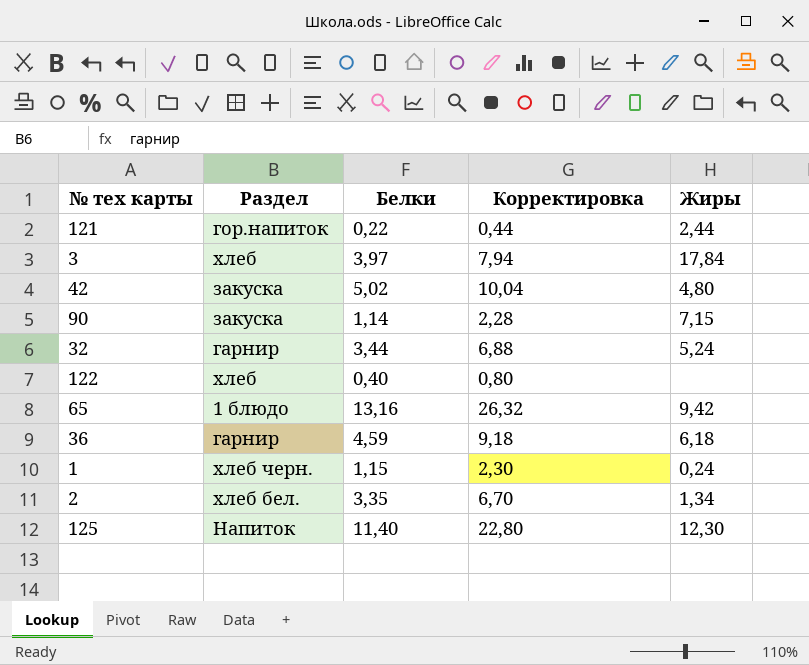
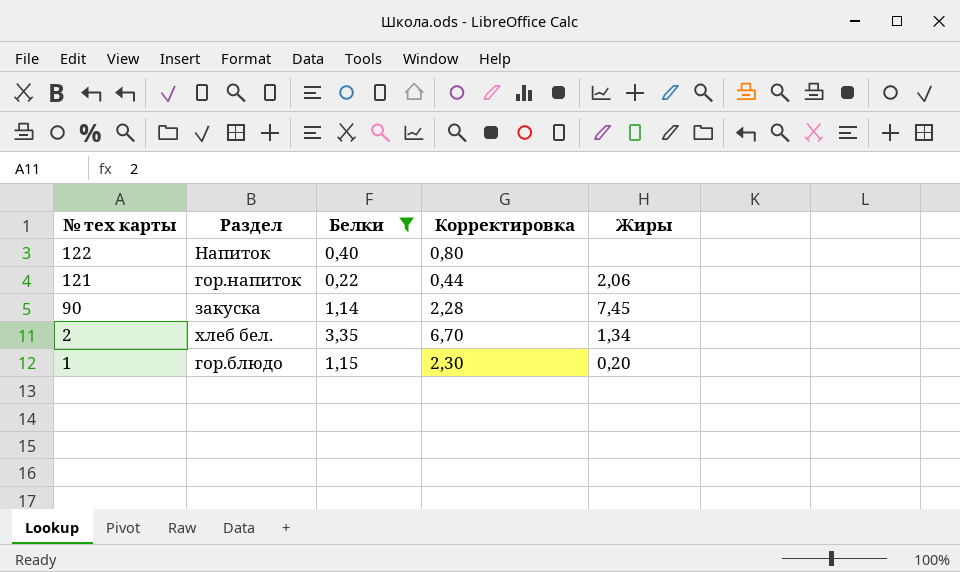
filter: none -> Белки <= 3,35
row order: none -> № тех карты descending
122 | Раздел: хлеб -> Напиток
121 | Жиры: 2,44 -> 2,06
90 | Жиры: 7,15 -> 7,45
1 | Раздел: хлеб черн. -> гор.блюдо
1 | Жиры: 0,24 -> 0,20

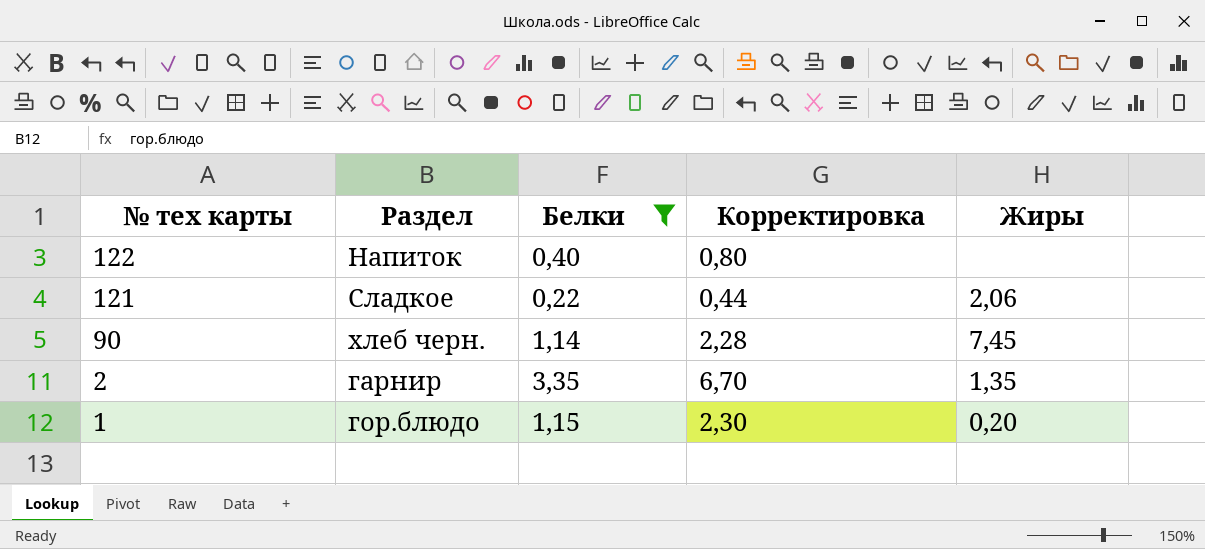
121 | Раздел: гор.напиток -> Сладкое
90 | Раздел: закуска -> хлеб черн.
2 | Раздел: хлеб бел. -> гарнир
2 | Жиры: 1,34 -> 1,35

